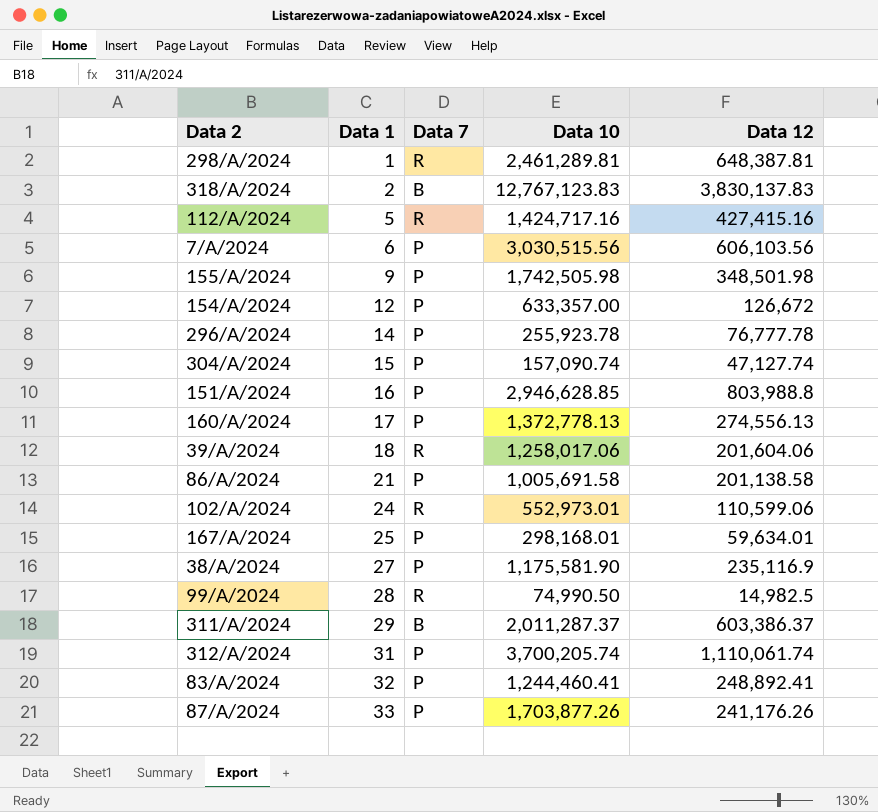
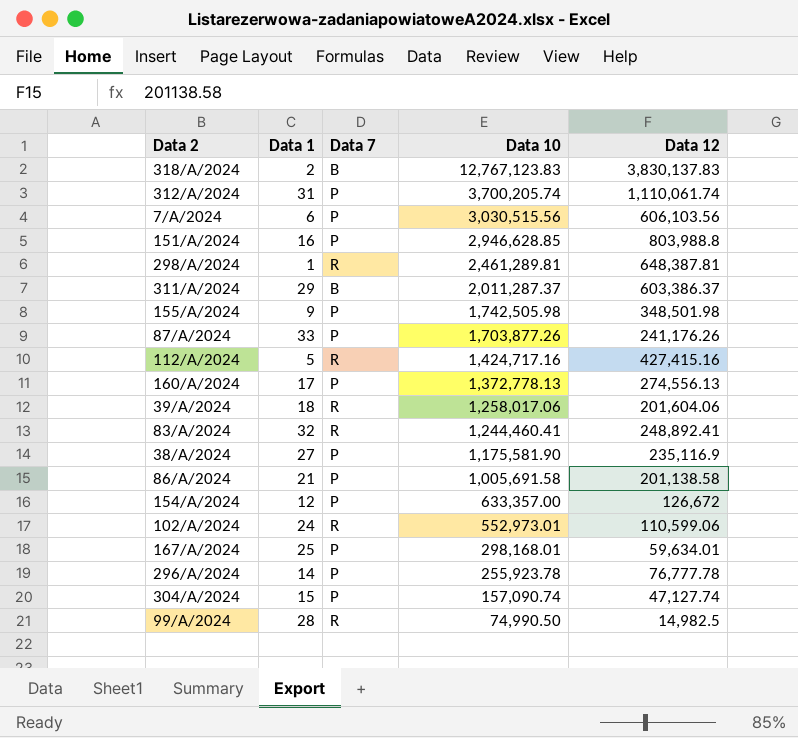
row order: Data 1 ascending -> Data 10 descending
83/A/2024 | Data 7: P -> R

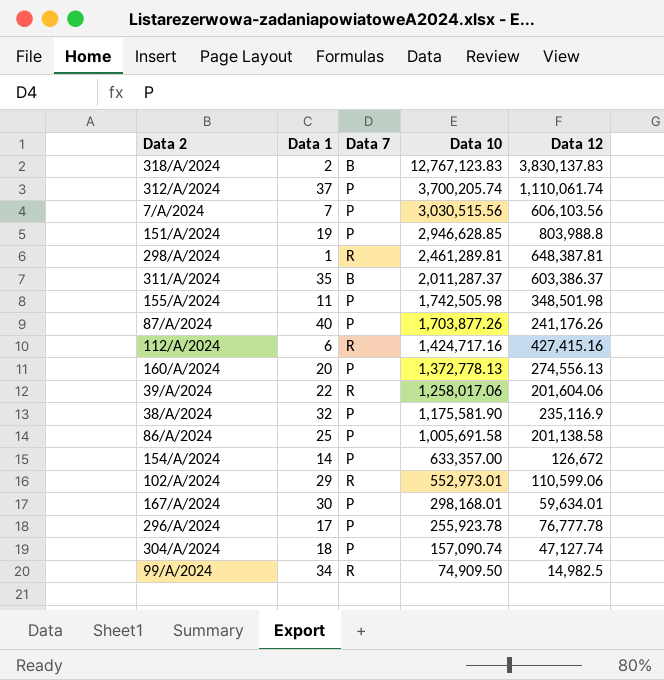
row 83/A/2024: 32 | R | 1,244,460.41 | 248,892.41 -> none
312/A/2024 | Data 1: 31 -> 37
7/A/2024 | Data 1: 6 -> 7
151/A/2024 | Data 1: 16 -> 19
311/A/2024 | Data 1: 29 -> 35
155/A/2024 | Data 1: 9 -> 11
87/A/2024 | Data 1: 33 -> 40
112/A/2024 | Data 1: 5 -> 6
160/A/2024 | Data 1: 17 -> 20
39/A/2024 | Data 1: 18 -> 22
38/A/2024 | Data 1: 27 -> 32
86/A/2024 | Data 1: 21 -> 25
154/A/2024 | Data 1: 12 -> 14
102/A/2024 | Data 1: 24 -> 29
167/A/2024 | Data 1: 25 -> 30
296/A/2024 | Data 1: 14 -> 17
304/A/2024 | Data 1: 15 -> 18
99/A/2024 | Data 1: 28 -> 34
99/A/2024 | Data 10: 74,990.50 -> 74,909.50

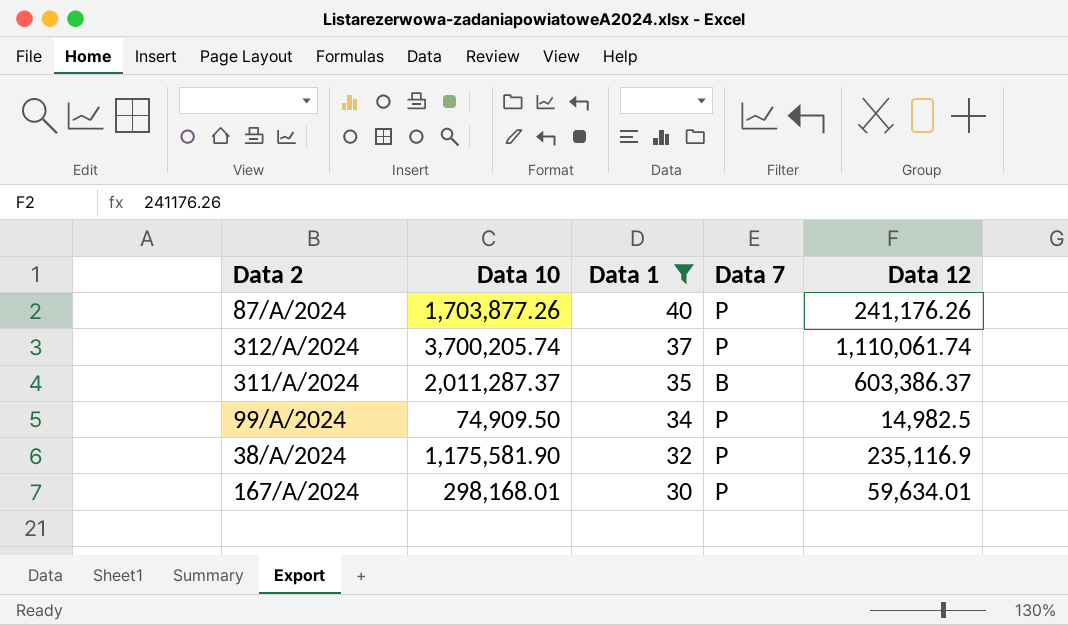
filter: none -> Data 1 >= 30
row order: Data 10 descending -> Data 1 descending
column Data 10 | position: 4 -> 2
99/A/2024 | Data 7: R -> P

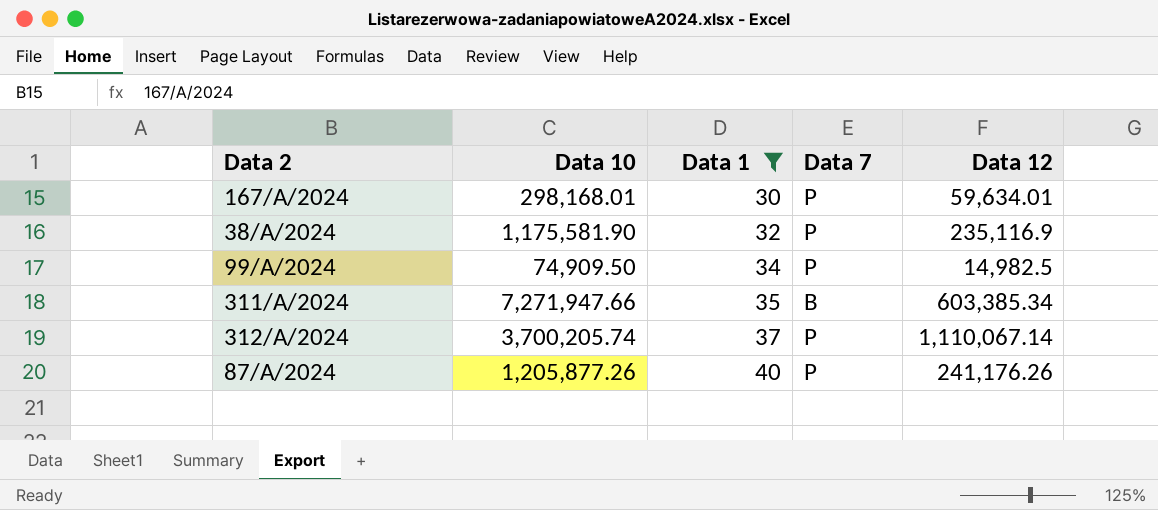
row order: Data 1 descending -> Data 1 ascending
311/A/2024 | Data 10: 2,011,287.37 -> 7,271,947.66
311/A/2024 | Data 12: 603,386.37 -> 603,385.34
312/A/2024 | Data 12: 1,110,061.74 -> 1,110,067.14
87/A/2024 | Data 10: 1,703,877.26 -> 1,205,877.26

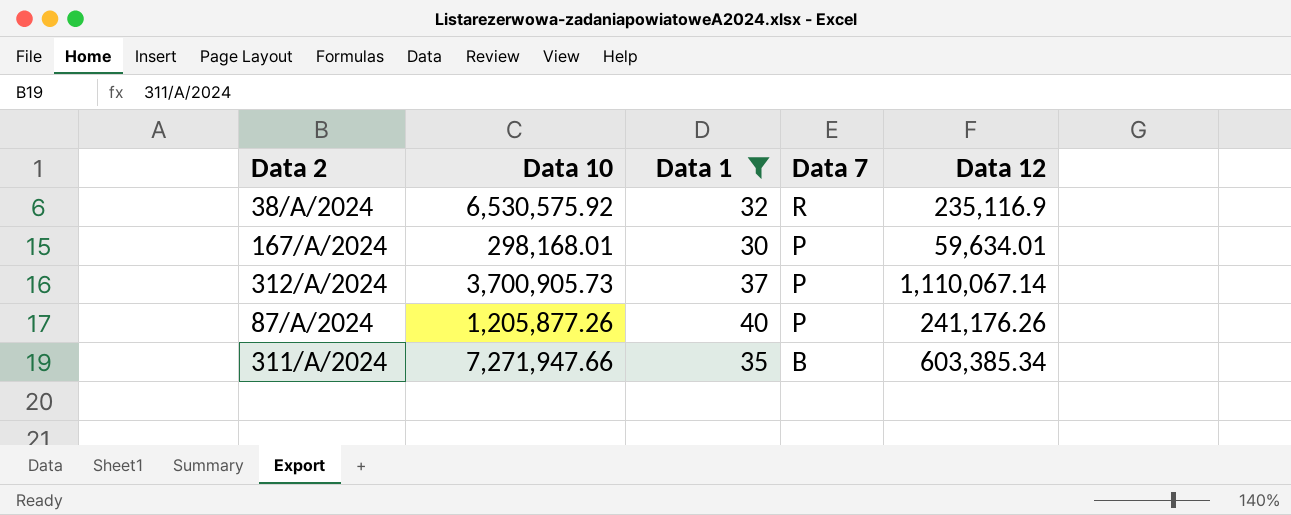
row order: Data 1 ascending -> Data 7 descending
row 99/A/2024: 74,909.50 | 34 | P | 14,982.5 -> none
38/A/2024 | Data 10: 1,175,581.90 -> 6,530,575.92
38/A/2024 | Data 7: P -> R
312/A/2024 | Data 10: 3,700,205.74 -> 3,700,905.73

